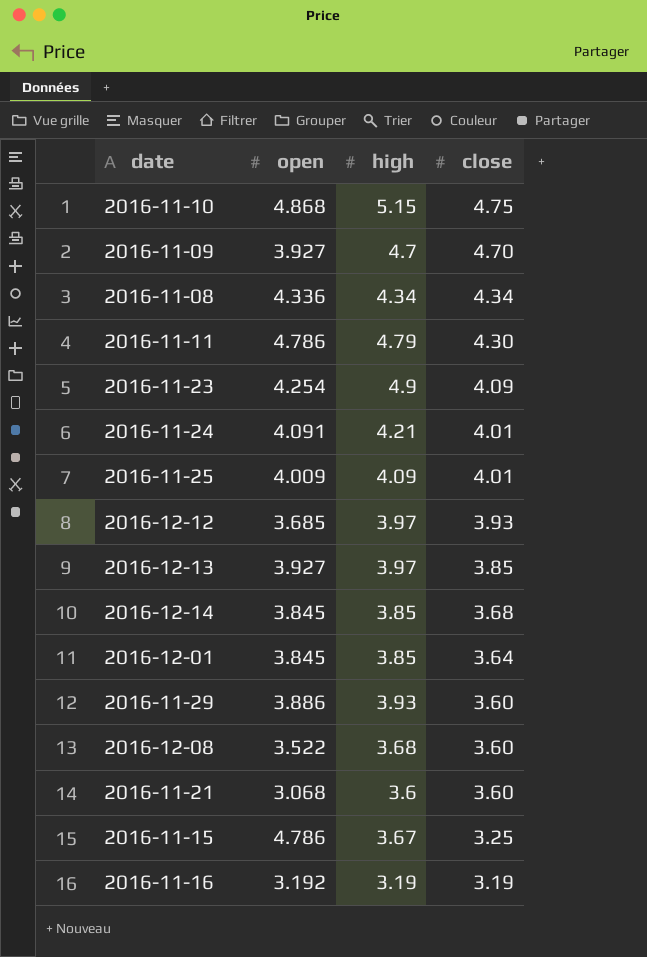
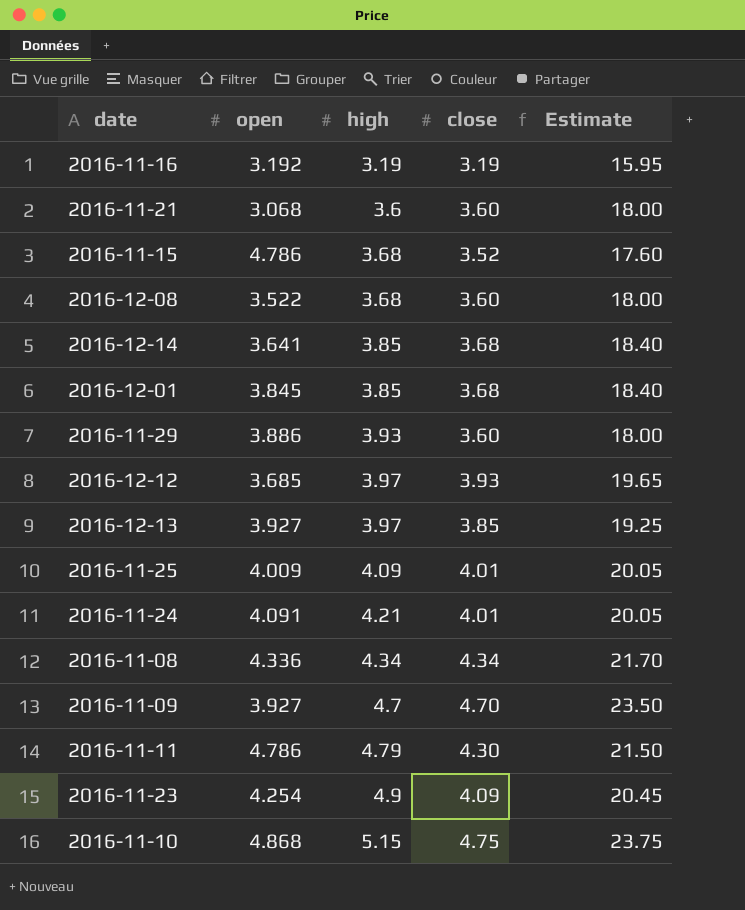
row order: close descending -> high ascending
column Estimate | formula: none -> [close] * 5
2016-11-15 | high: 3.67 -> 3.68
2016-11-15 | close: 3.25 -> 3.52
2016-12-14 | open: 3.845 -> 3.641
2016-12-01 | close: 3.64 -> 3.68

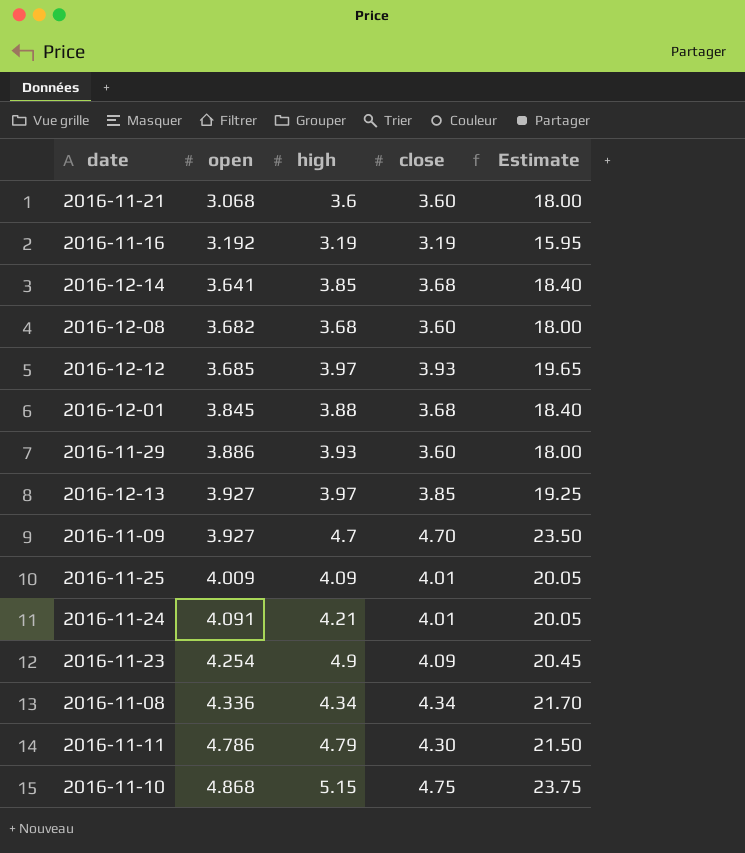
row order: high ascending -> open ascending
row 2016-11-15: 4.786 | 3.68 | 3.52 | 17.60 -> none
2016-12-08 | open: 3.522 -> 3.682
2016-12-01 | high: 3.85 -> 3.88

